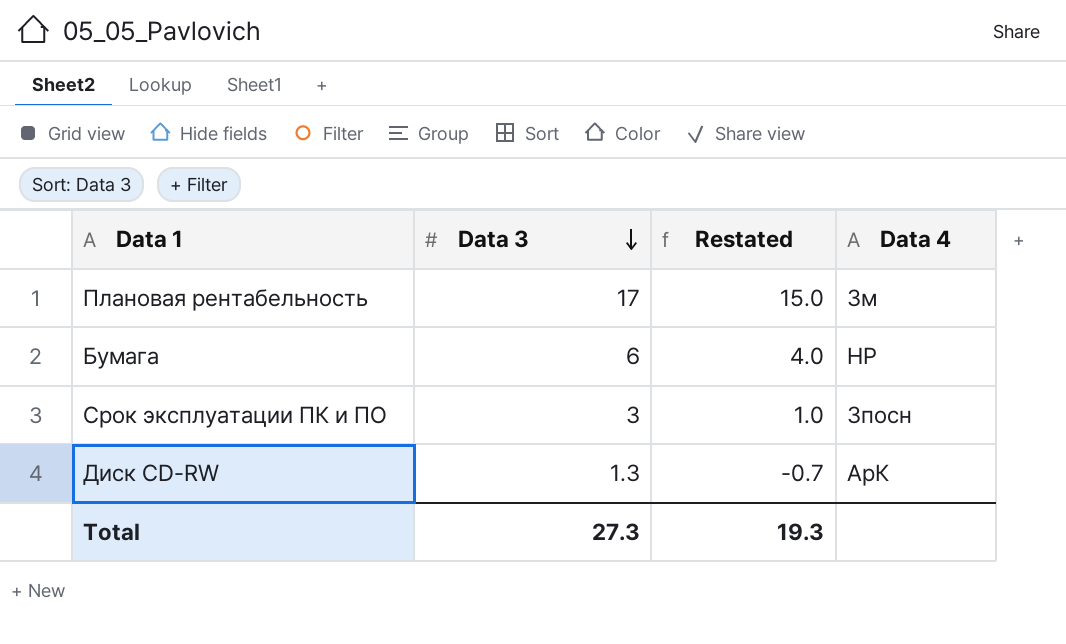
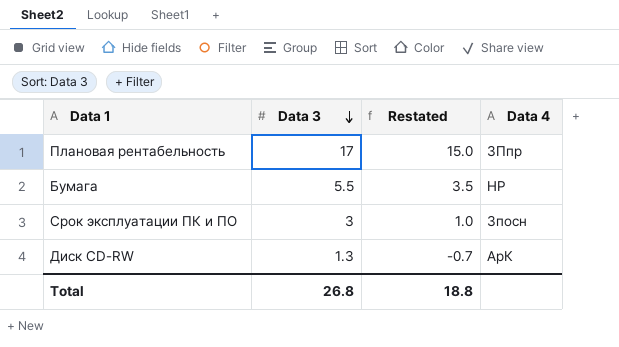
Плановая рентабельность | Data 4: Зм -> ЗПпр
Бумага | Data 3: 6 -> 5.5
Бумага | Restated: 4.0 -> 3.5
Total | Data 3: 27.3 -> 26.8
Total | Restated: 19.3 -> 18.8

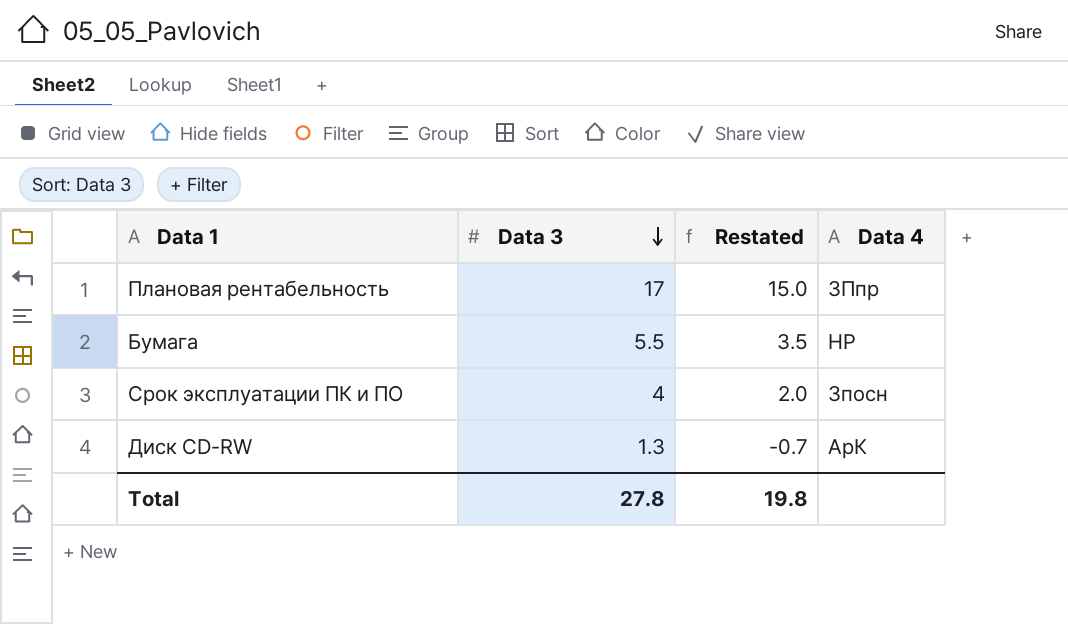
Срок эксплуатации ПК и ПО | Data 3: 3 -> 4
Срок эксплуатации ПК и ПО | Restated: 1.0 -> 2.0
Total | Data 3: 26.8 -> 27.8
Total | Restated: 18.8 -> 19.8

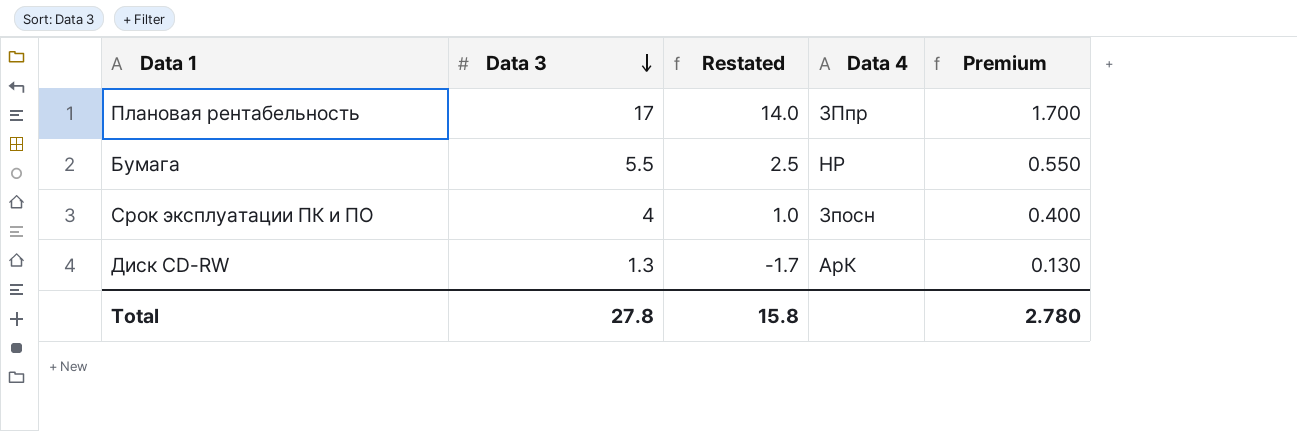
column Restated | formula: [Data 3] - 2 -> [Data 3] - 3
column Premium | formula: none -> [Data 3] * 0.1
Total | Restated: 19.8 -> 15.8

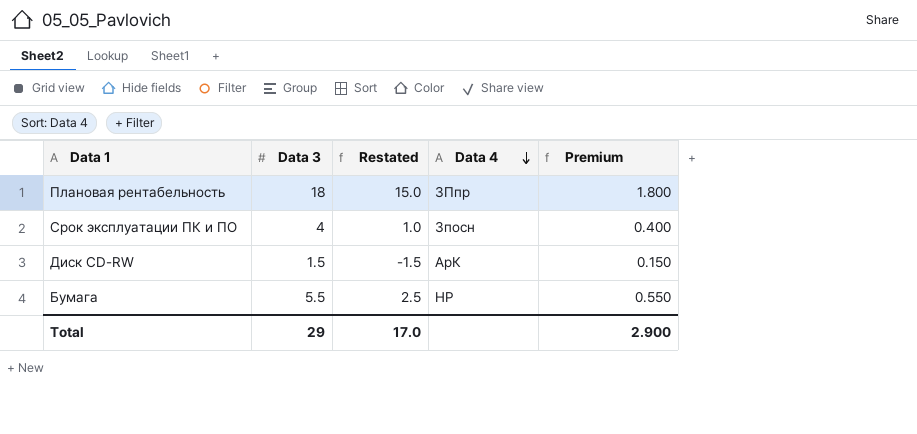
row order: Data 3 descending -> Data 4 descending
Плановая рентабельность | Data 3: 17 -> 18
Плановая рентабельность | Restated: 14.0 -> 15.0
Плановая рентабельность | Premium: 1.700 -> 1.800
Диск CD-RW | Data 3: 1.3 -> 1.5
Диск CD-RW | Restated: -1.7 -> -1.5
Диск CD-RW | Premium: 0.130 -> 0.150
Total | Data 3: 27.8 -> 29
Total | Restated: 15.8 -> 17.0
Total | Premium: 2.780 -> 2.900

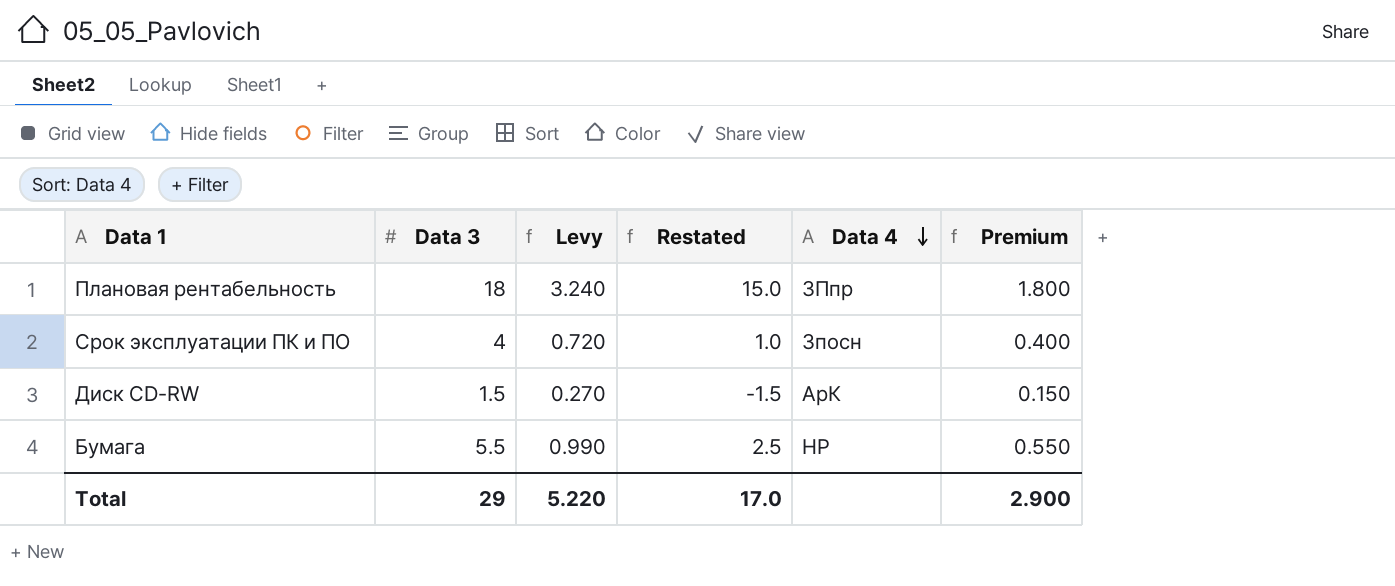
column Levy | formula: none -> [Data 3] * 0.18

